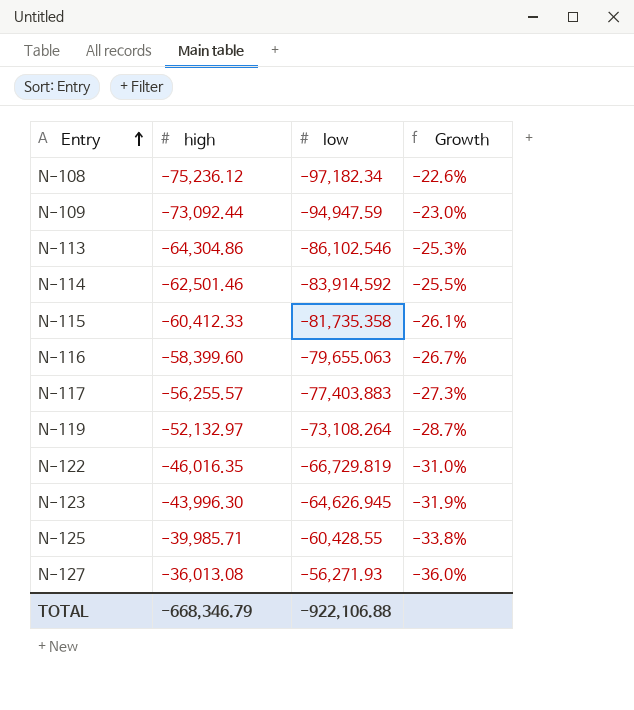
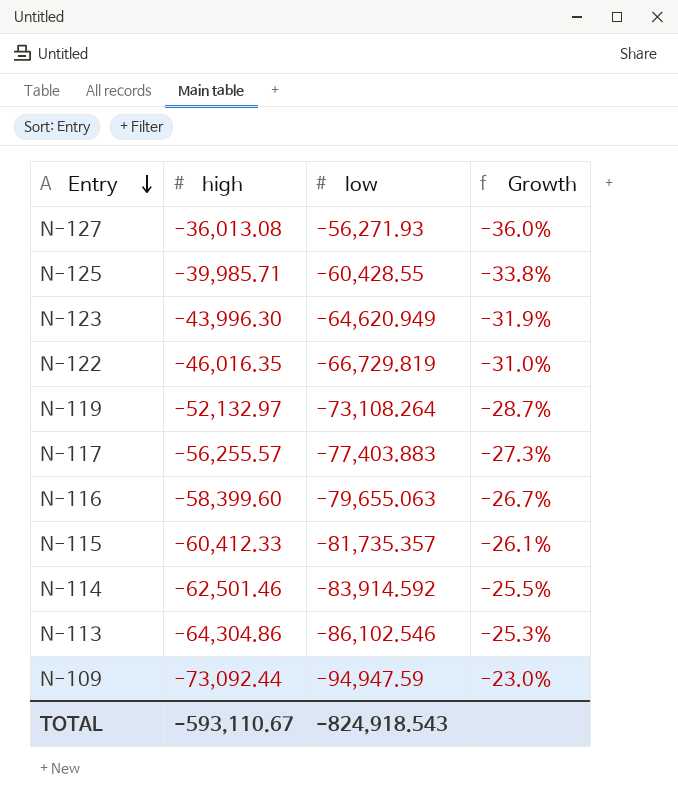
row order: Entry ascending -> Entry descending
row N-108: -75,236.12 | -97,182.34 | -22.6% -> none
N-123 | low: -64,626.945 -> -64,620.949
N-115 | low: -81,735.358 -> -81,735.357
TOTAL | high: -668,346.79 -> -593,110.67
TOTAL | low: -922,106.88 -> -824,918.543

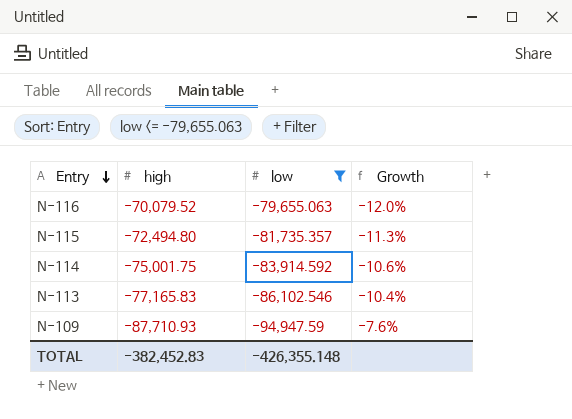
filter: none -> low <= -79,655.063
N-116 | high: -58,399.60 -> -70,079.52
N-116 | Growth: -26.7% -> -12.0%
N-115 | high: -60,412.33 -> -72,494.80
N-115 | Growth: -26.1% -> -11.3%
N-114 | high: -62,501.46 -> -75,001.75
N-114 | Growth: -25.5% -> -10.6%
N-113 | high: -64,304.86 -> -77,165.83
N-113 | Growth: -25.3% -> -10.4%
N-109 | high: -73,092.44 -> -87,710.93
N-109 | Growth: -23.0% -> -7.6%
TOTAL | high: -593,110.67 -> -382,452.83
TOTAL | low: -824,918.543 -> -426,355.148

